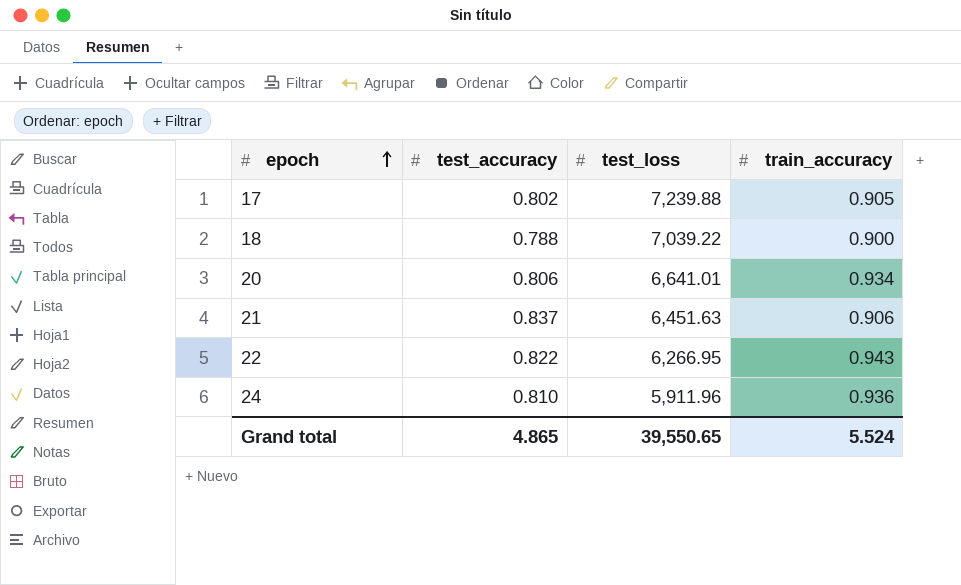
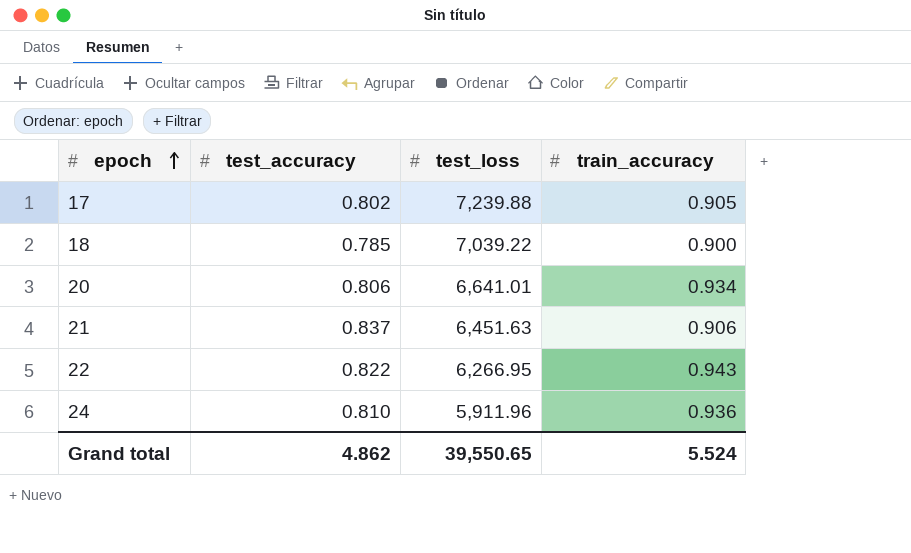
18 | test_accuracy: 0.788 -> 0.785
Grand total | test_accuracy: 4.865 -> 4.862

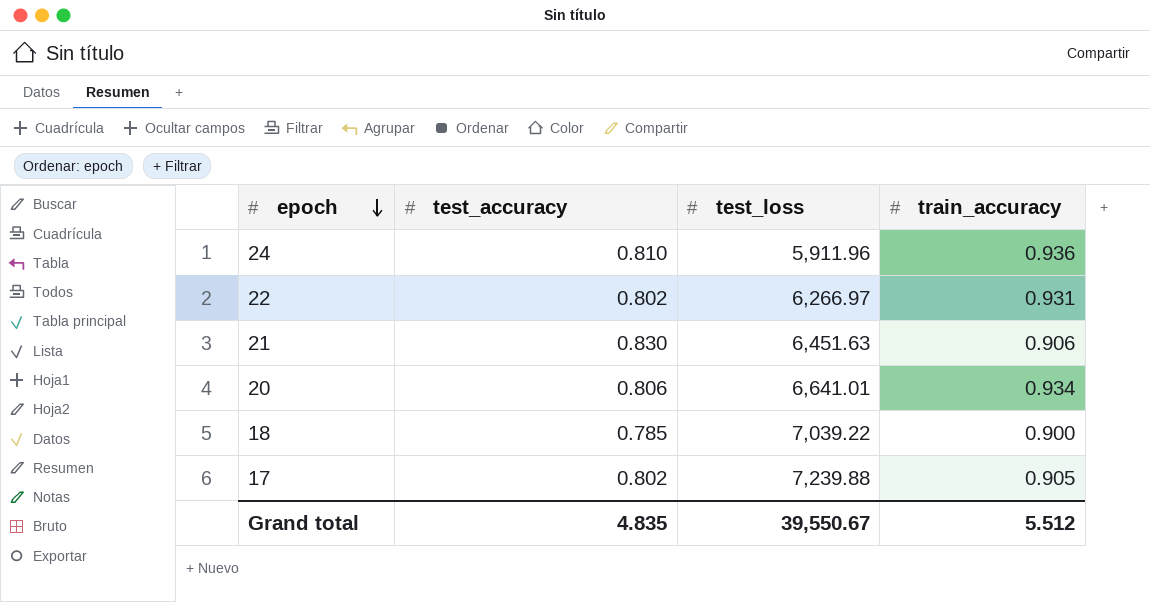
row order: epoch ascending -> epoch descending
22 | test_accuracy: 0.822 -> 0.802
22 | test_loss: 6,266.95 -> 6,266.97
22 | train_accuracy: 0.943 -> 0.931
21 | test_accuracy: 0.837 -> 0.830
Grand total | test_accuracy: 4.862 -> 4.835
Grand total | test_loss: 39,550.65 -> 39,550.67
Grand total | train_accuracy: 5.524 -> 5.512

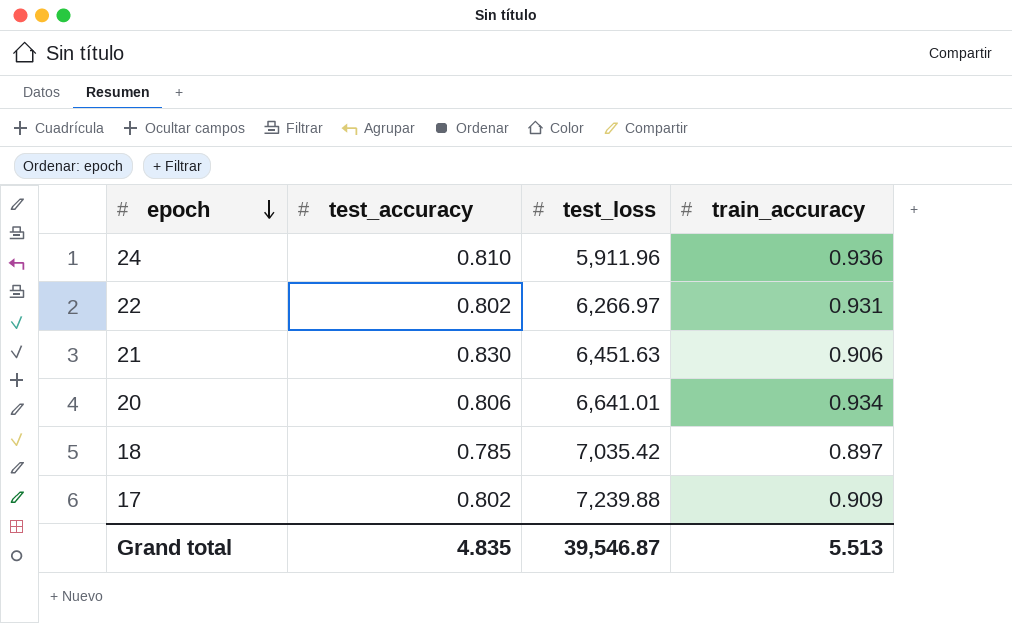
18 | test_loss: 7,039.22 -> 7,035.42
18 | train_accuracy: 0.900 -> 0.897
17 | train_accuracy: 0.905 -> 0.909
Grand total | test_loss: 39,550.67 -> 39,546.87
Grand total | train_accuracy: 5.512 -> 5.513

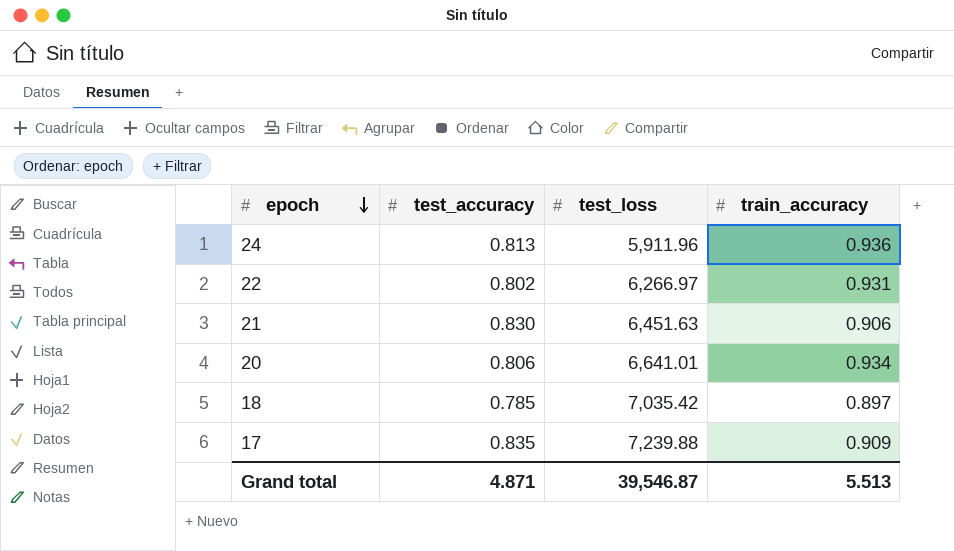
24 | test_accuracy: 0.810 -> 0.813
17 | test_accuracy: 0.802 -> 0.835
Grand total | test_accuracy: 4.835 -> 4.871

